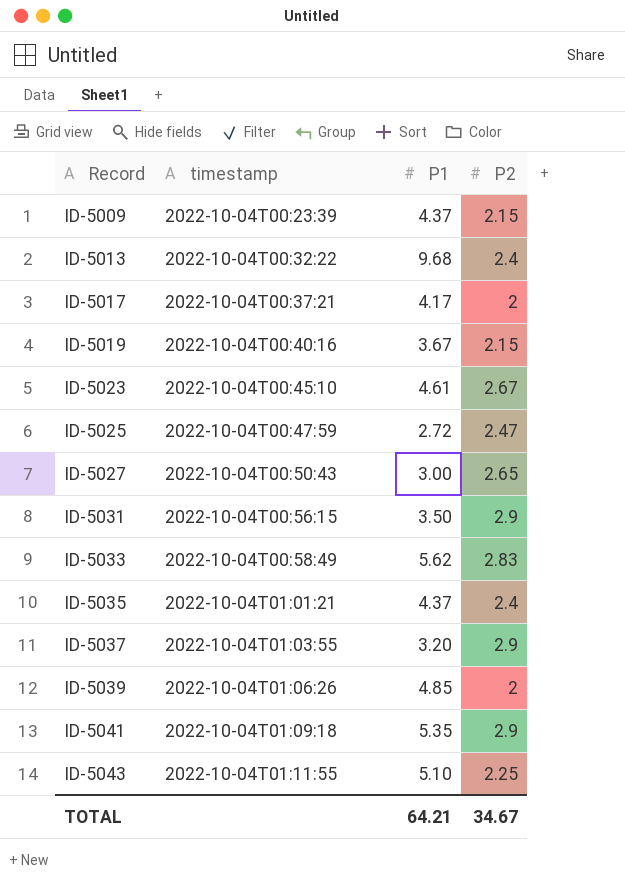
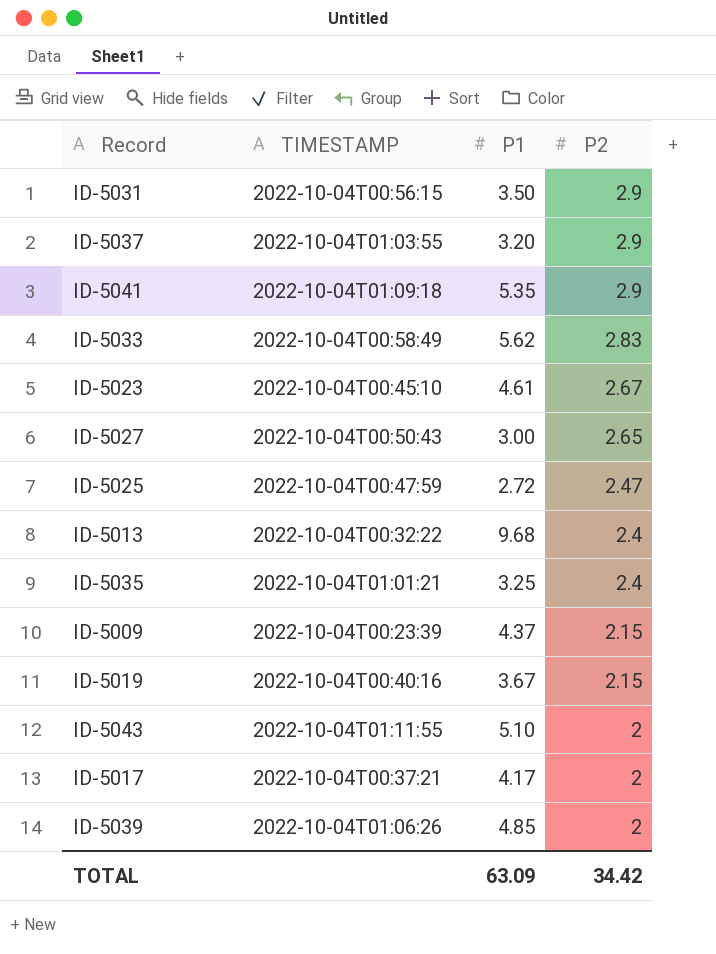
row order: Record ascending -> P2 descending
column name: timestamp -> TIMESTAMP
ID-5035 | P1: 4.37 -> 3.25
ID-5043 | P2: 2.25 -> 2
TOTAL | P1: 64.21 -> 63.09
TOTAL | P2: 34.67 -> 34.42

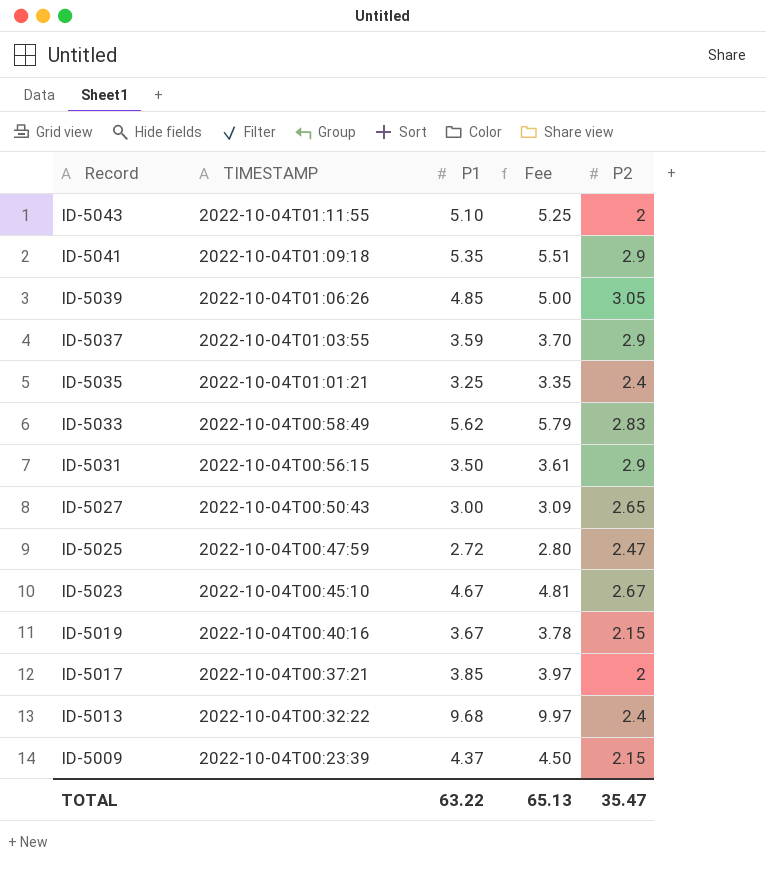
row order: P2 descending -> Record descending
column Fee | formula: none -> [P1] * 1.03
ID-5039 | P2: 2 -> 3.05
ID-5037 | P1: 3.20 -> 3.59
ID-5023 | P1: 4.61 -> 4.67
ID-5017 | P1: 4.17 -> 3.85
TOTAL | P1: 63.09 -> 63.22
TOTAL | P2: 34.42 -> 35.47

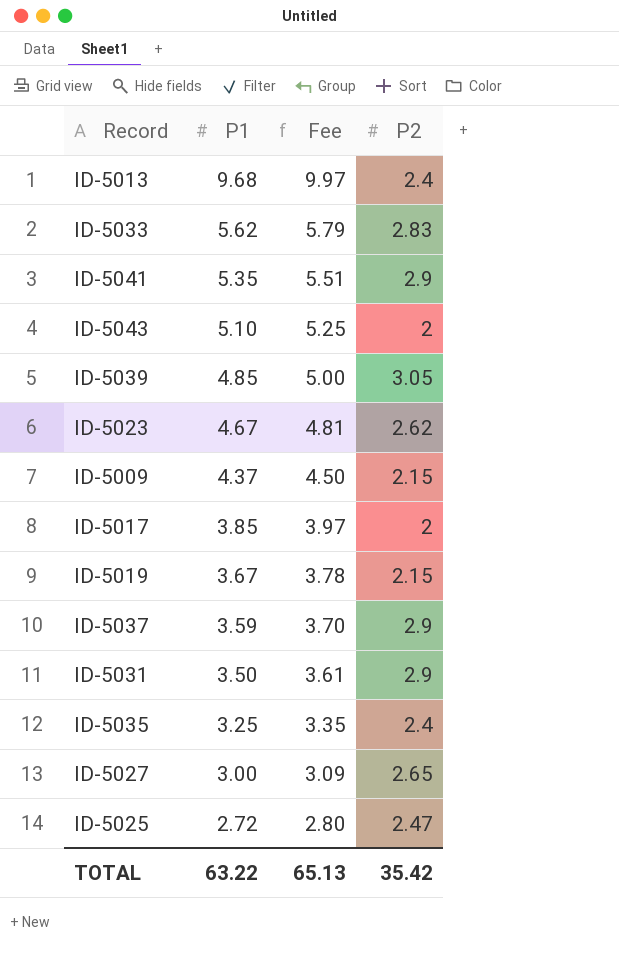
row order: Record descending -> P1 descending
column TIMESTAMP | position: 2 -> none
ID-5023 | P2: 2.67 -> 2.62
TOTAL | P2: 35.47 -> 35.42

